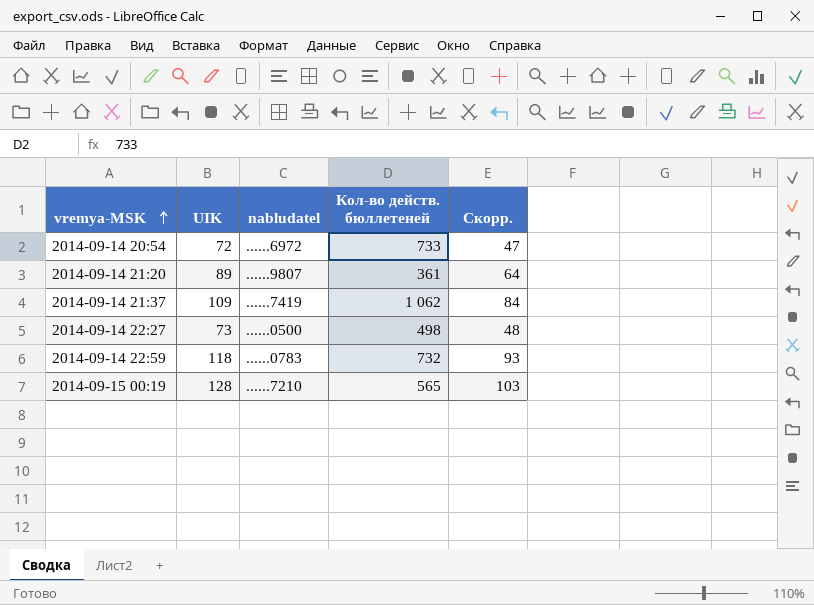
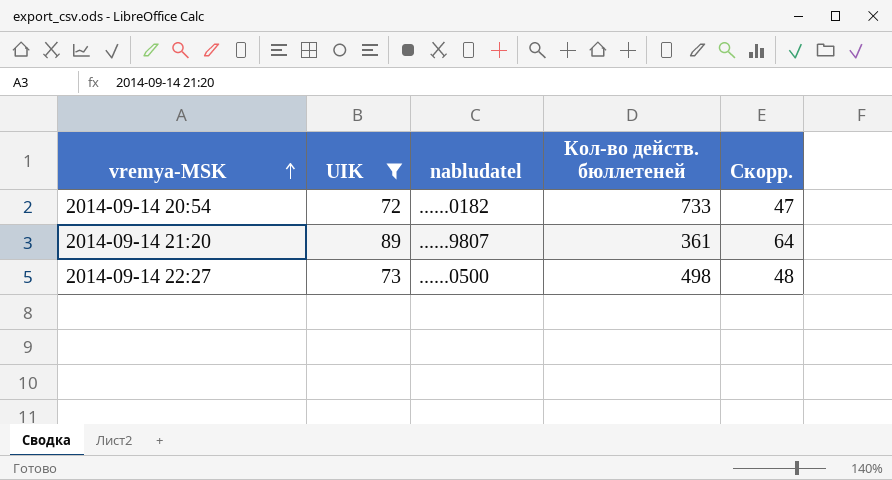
filter: none -> UIK <= 89
2014-09-14 20:54 | nabludatel: ......6972 -> ......0182

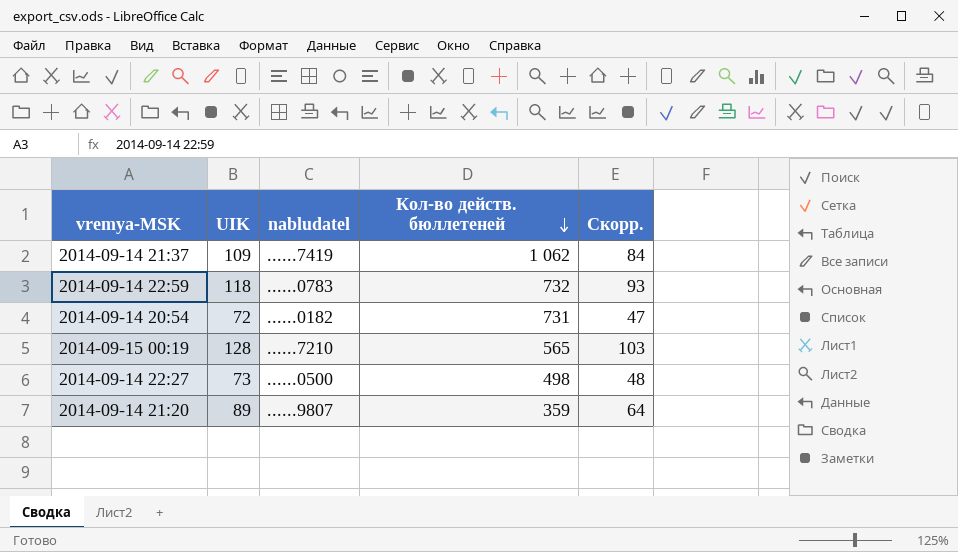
filter: UIK <= 89 -> none
row order: vremya-MSK ascending -> Кол-во действ. бюллетеней descending
2014-09-14 20:54 | Кол-во действ. бюллетеней: 733 -> 731
2014-09-14 21:20 | Кол-во действ. бюллетеней: 361 -> 359

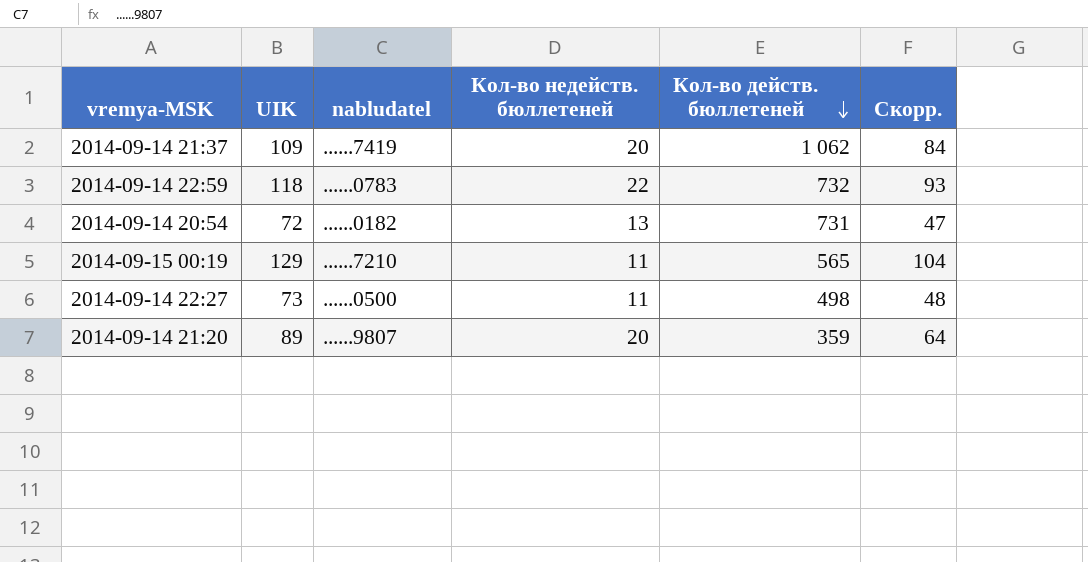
column Кол-во недейств. бюллетеней | position: none -> 4
2014-09-15 00:19 | UIK: 128 -> 129
2014-09-15 00:19 | Скорр.: 103 -> 104

